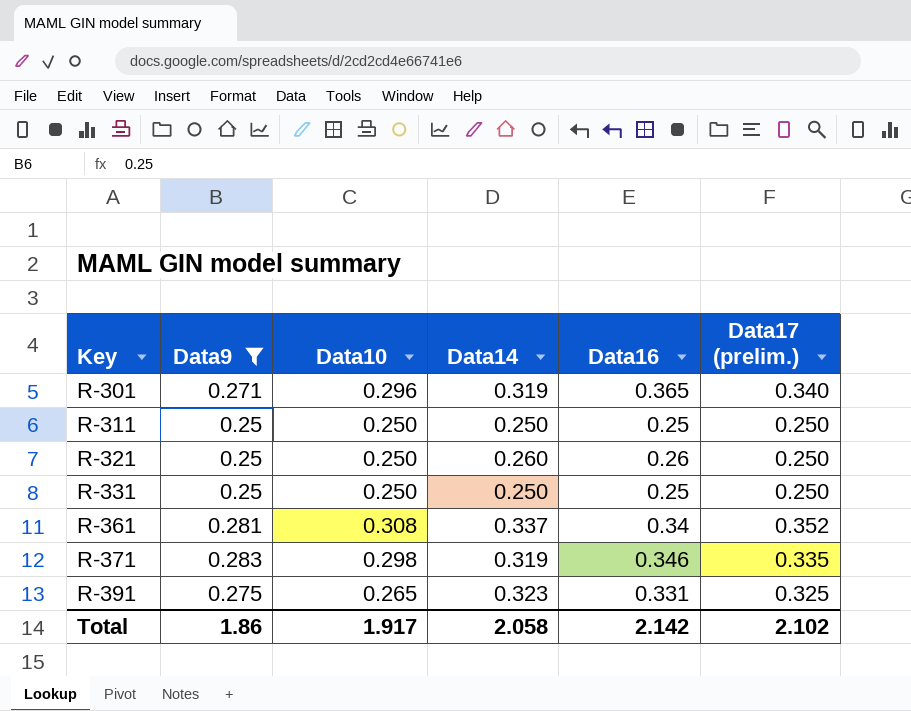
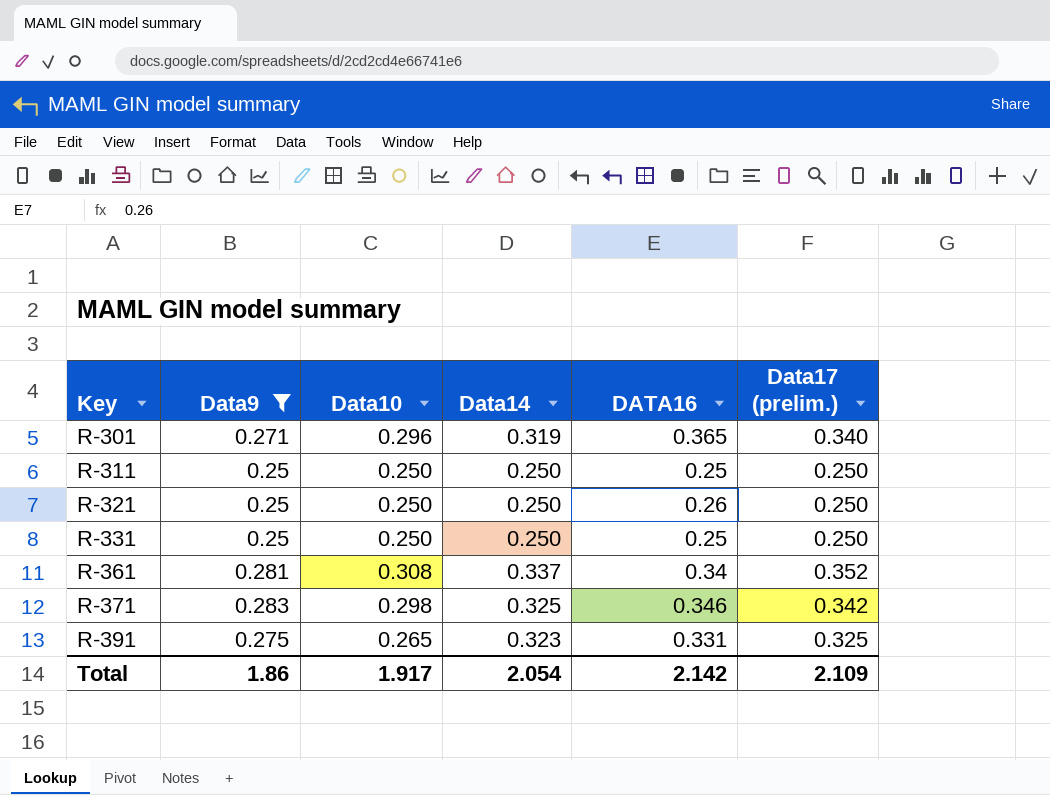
column name: Data16 -> DATA16
R-321 | Data14: 0.260 -> 0.250
R-371 | Data14: 0.319 -> 0.325
R-371 | Data17 (prelim.): 0.335 -> 0.342
Total | Data14: 2.058 -> 2.054
Total | Data17 (prelim.): 2.102 -> 2.109

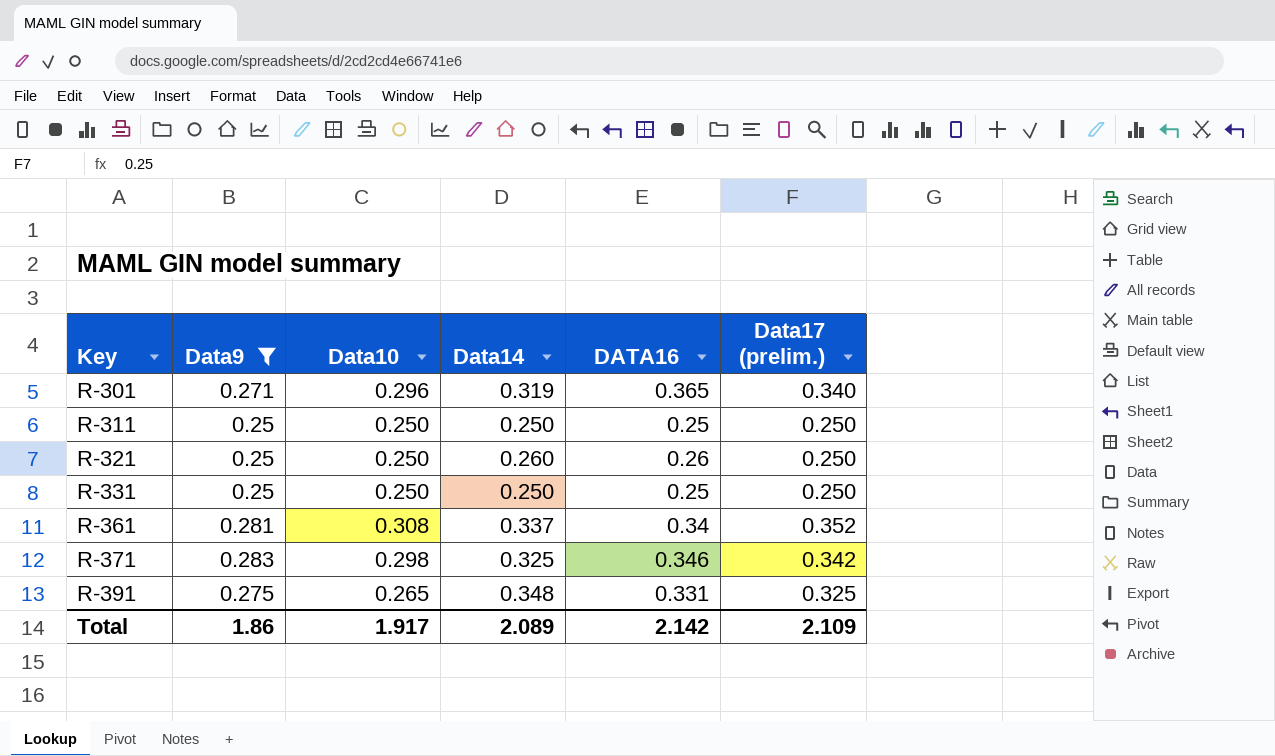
R-321 | Data14: 0.250 -> 0.260
R-391 | Data14: 0.323 -> 0.348
Total | Data14: 2.054 -> 2.089

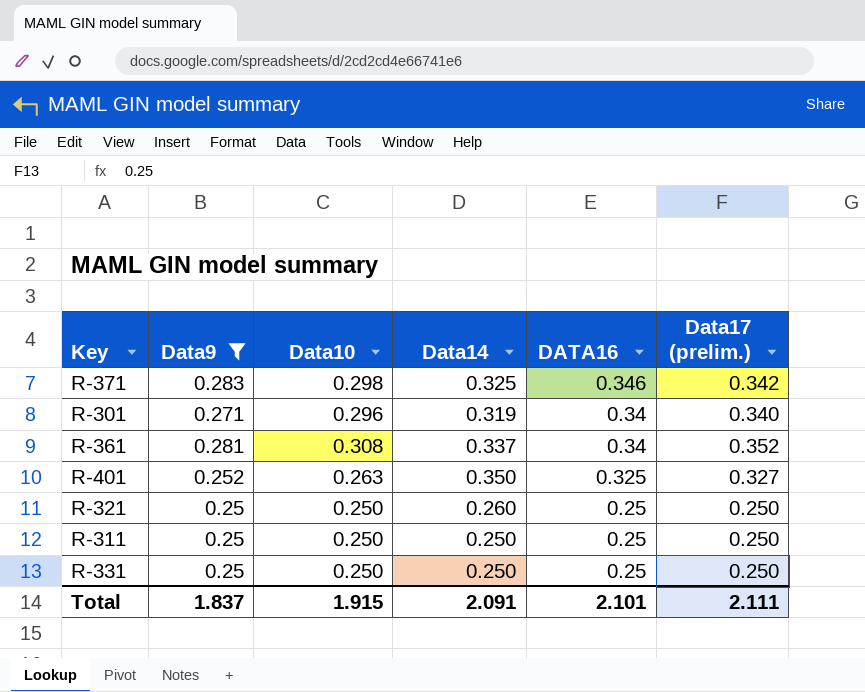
row order: Key ascending -> DATA16 descending
row R-391: 0.275 | 0.265 | 0.348 | 0.331 | 0.325 -> none
R-301 | DATA16: 0.365 -> 0.34
row R-401: none -> 0.252 | 0.263 | 0.350 | 0.325 | 0.327
R-321 | DATA16: 0.26 -> 0.25
Total | Data9: 1.86 -> 1.837
Total | Data10: 1.917 -> 1.915
Total | Data14: 2.089 -> 2.091
Total | DATA16: 2.142 -> 2.101
Total | Data17 (prelim.): 2.109 -> 2.111

